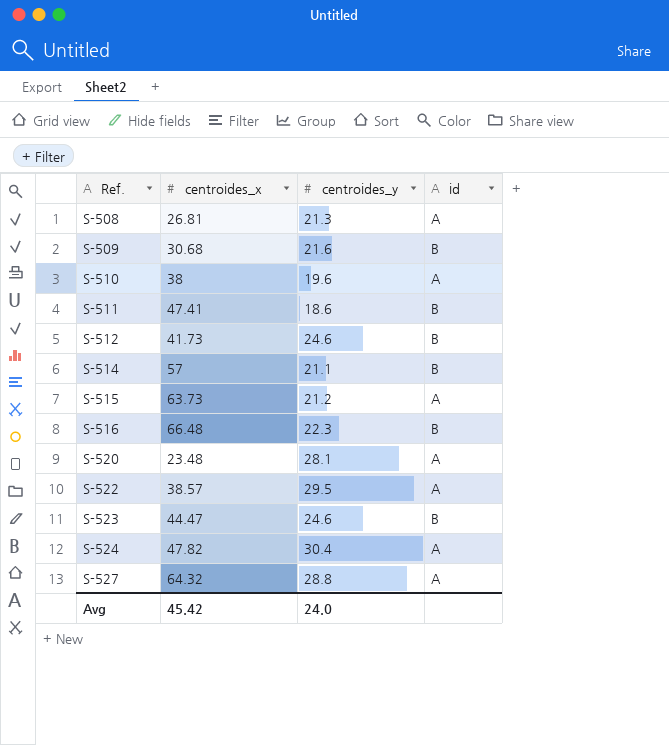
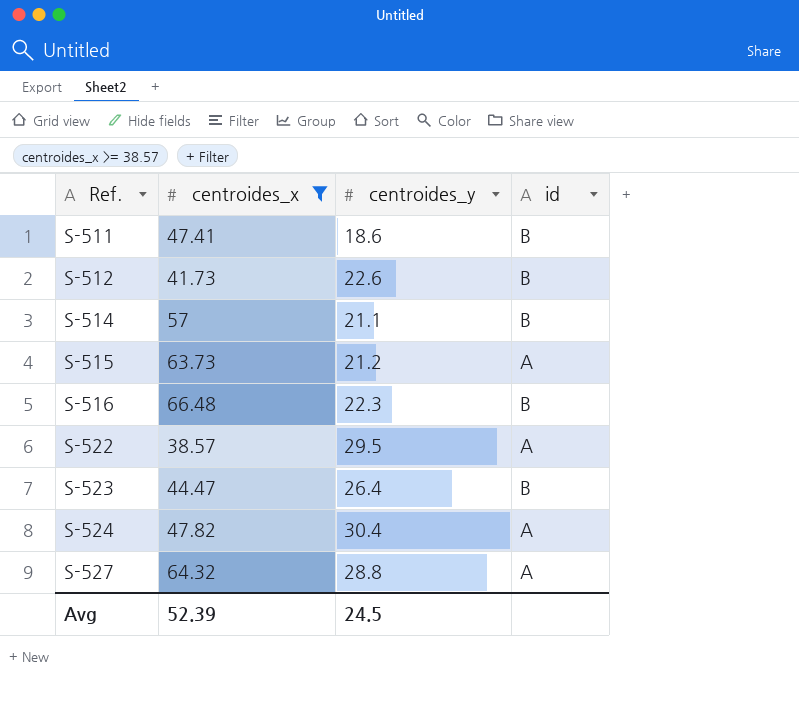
filter: none -> centroides_x >= 38.57
S-512 | centroides_y: 24.6 -> 22.6
S-523 | centroides_y: 24.6 -> 26.4
Avg | centroides_x: 45.42 -> 52.39
Avg | centroides_y: 24.0 -> 24.5

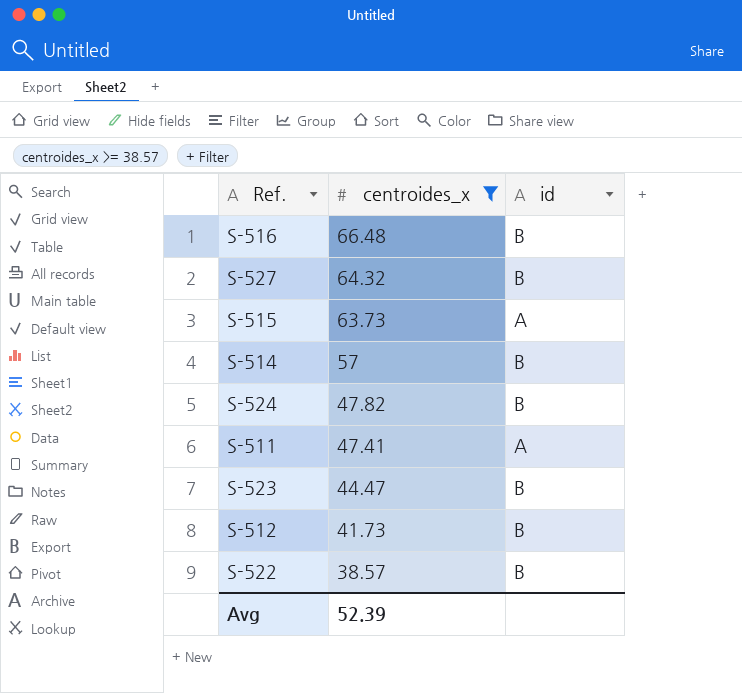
row order: Ref. ascending -> centroides_x descending
column centroides_y | position: 3 -> none
S-527 | id: A -> B
S-524 | id: A -> B
S-511 | id: B -> A
S-522 | id: A -> B

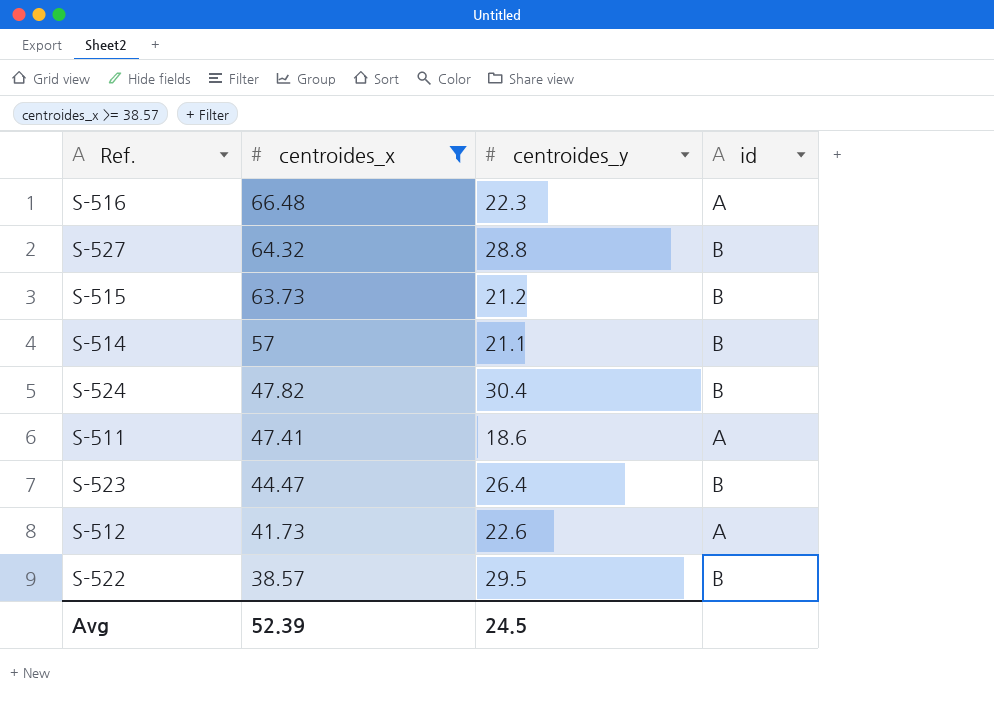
column centroides_y | position: none -> 3
S-516 | id: B -> A
S-515 | id: A -> B
S-512 | id: B -> A

